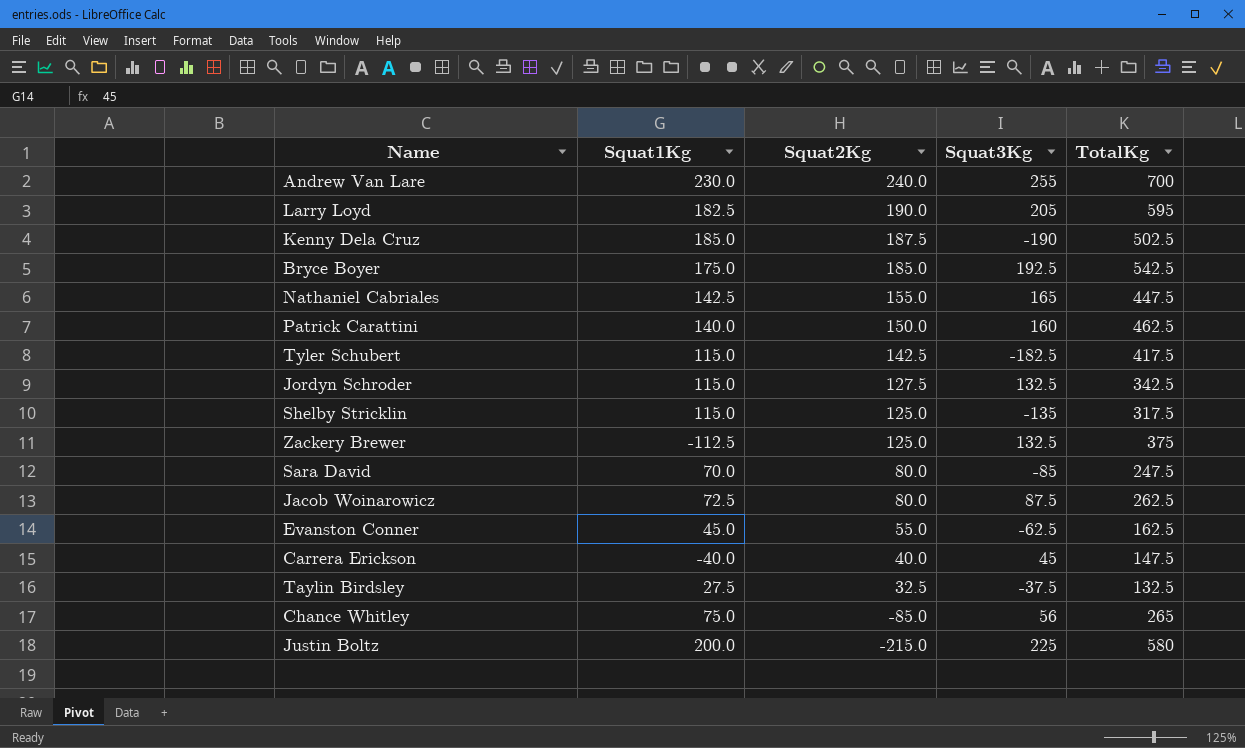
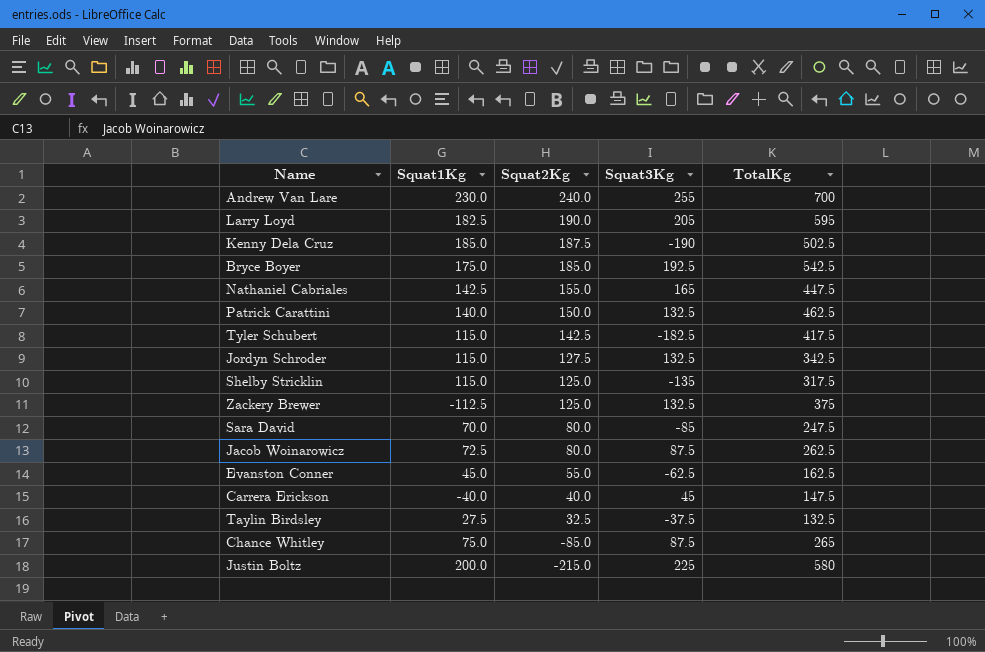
Patrick Carattini | Squat3Kg: 160 -> 132.5
Chance Whitley | Squat3Kg: 56 -> 87.5

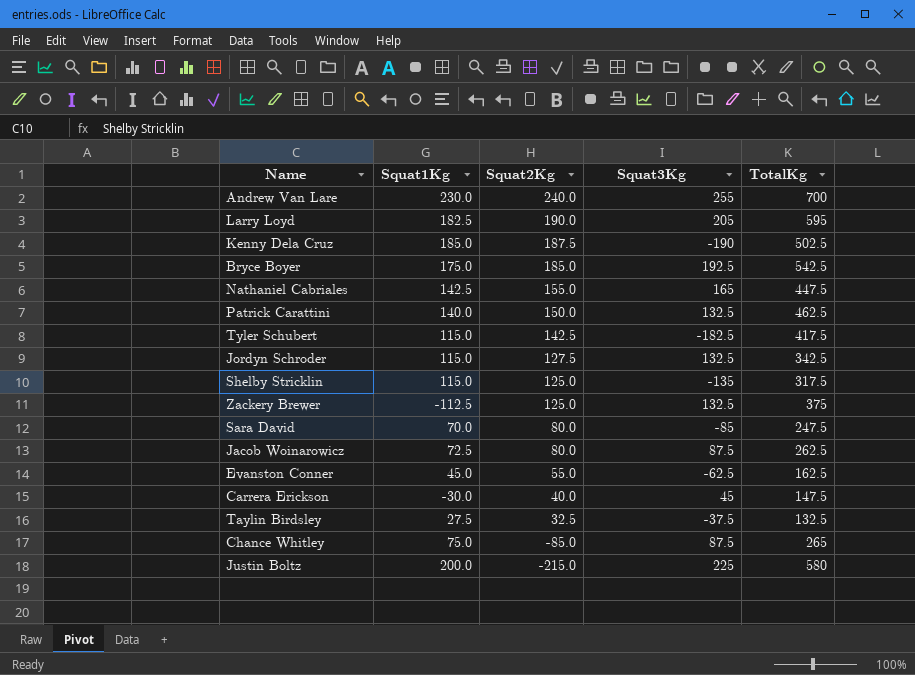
Carrera Erickson | Squat1Kg: -40.0 -> -30.0

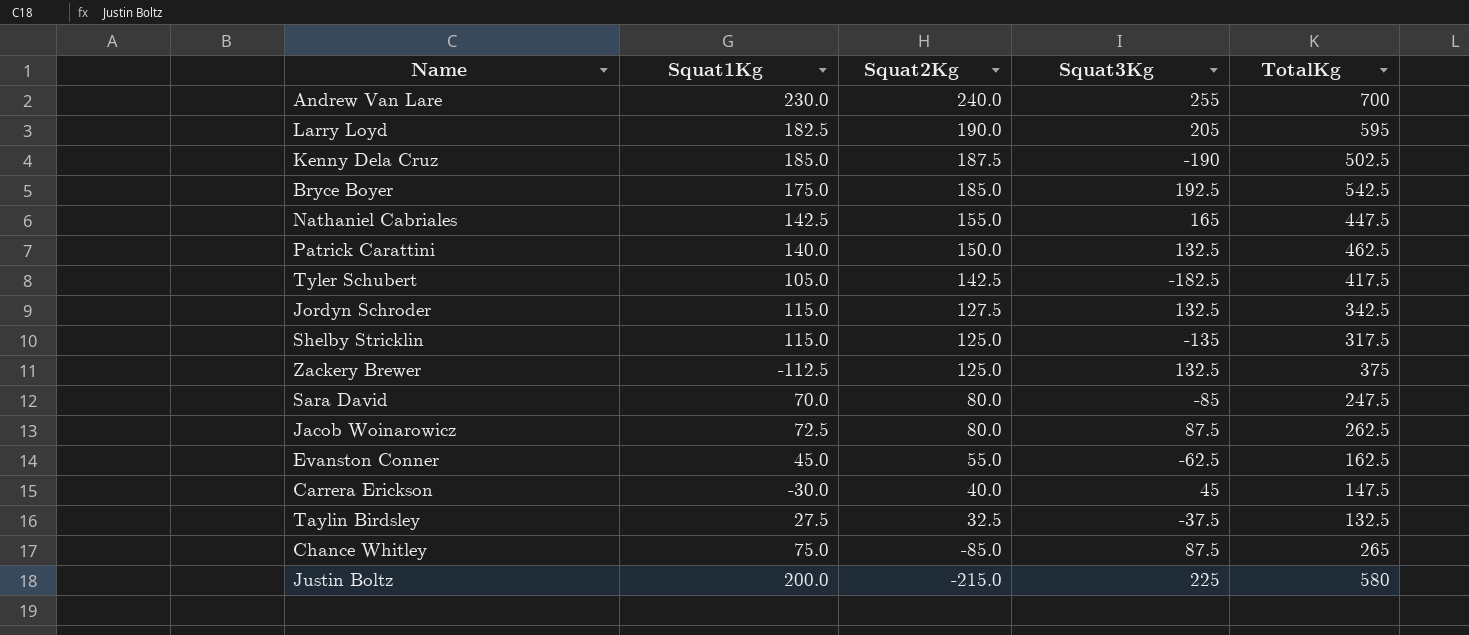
Tyler Schubert | Squat1Kg: 115.0 -> 105.0

